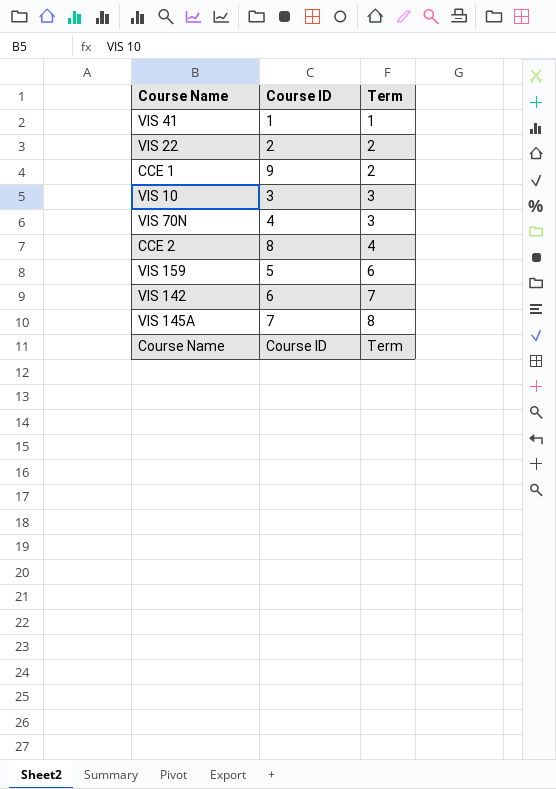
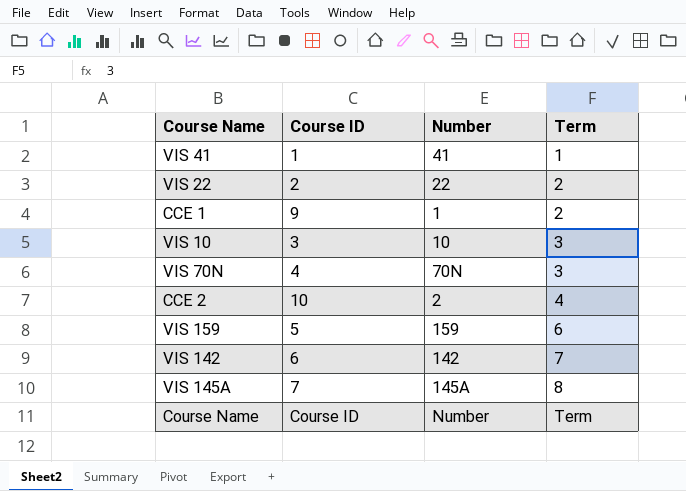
column Number | position: none -> 3
CCE 2 | Course ID: 8 -> 10

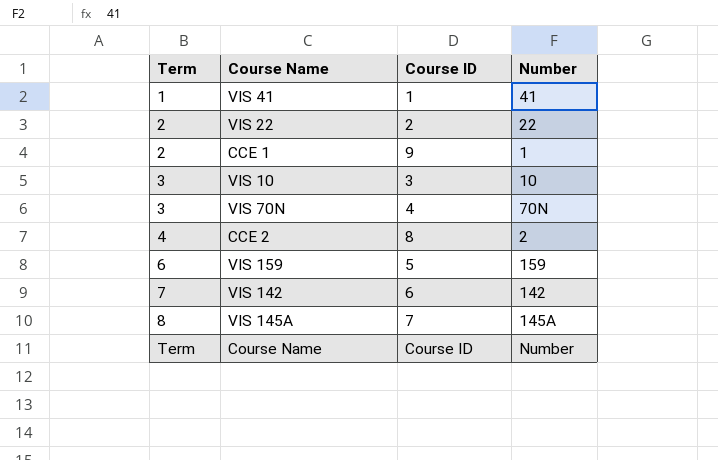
column Term | position: 4 -> 1
CCE 2 | Course ID: 10 -> 8

